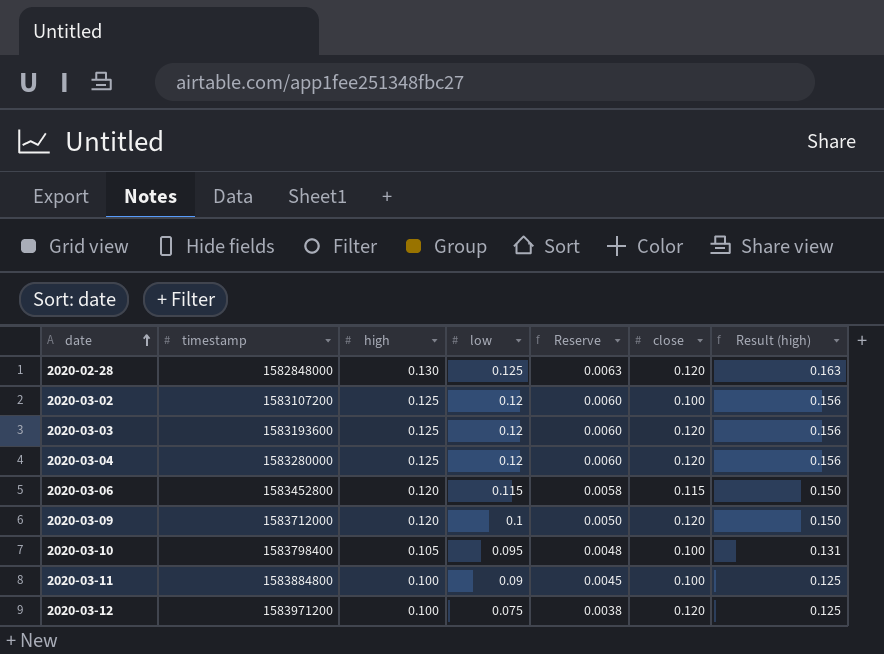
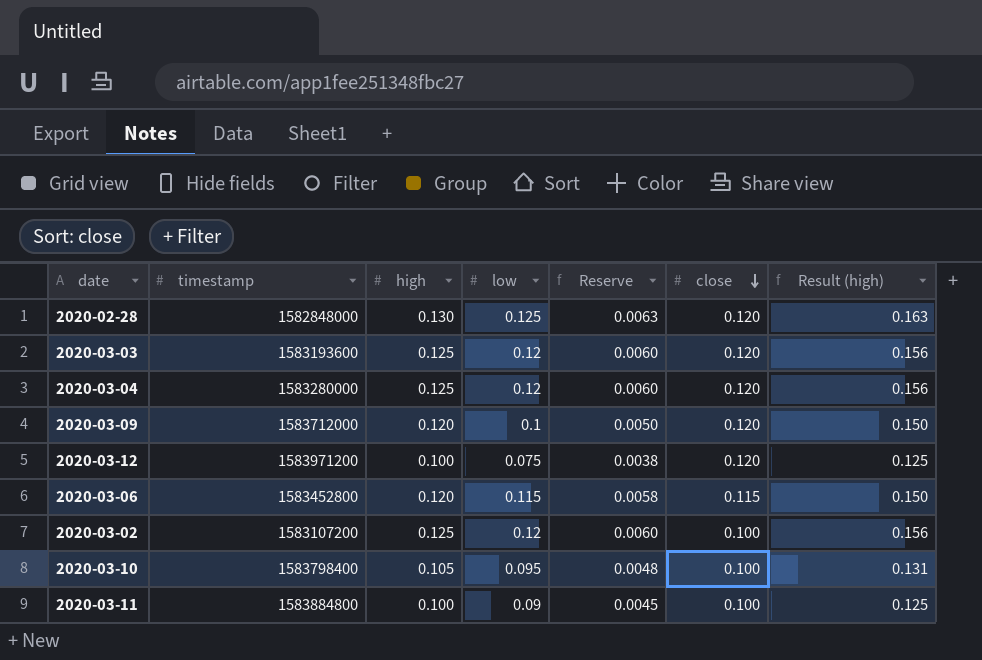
row order: date ascending -> close descending

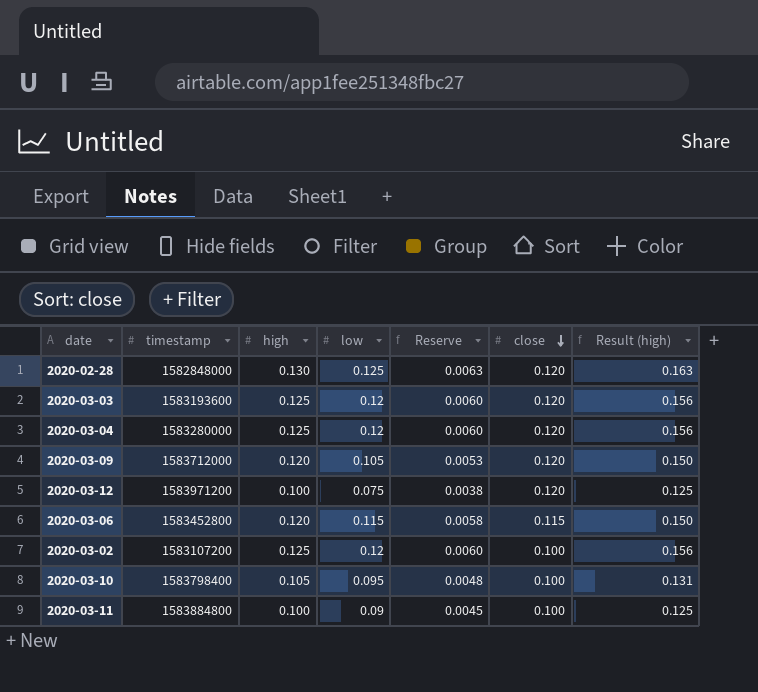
2020-03-09 | low: 0.1 -> 0.105
2020-03-09 | Reserve: 0.0050 -> 0.0053

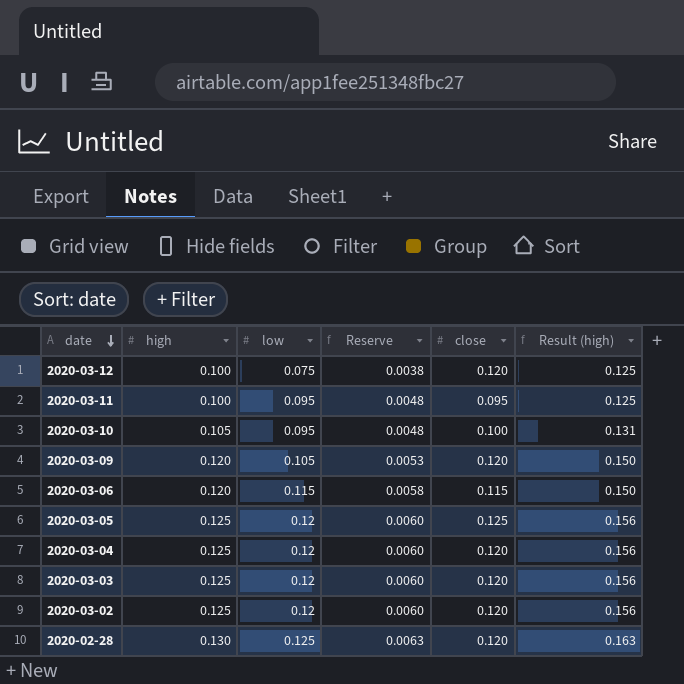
row order: close descending -> date descending
column timestamp | position: 2 -> none
2020-03-11 | low: 0.09 -> 0.095
2020-03-11 | Reserve: 0.0045 -> 0.0048
2020-03-11 | close: 0.100 -> 0.095
row 2020-03-05: none -> 0.125 | 0.12 | 0.0060 | 0.125 | 0.156
2020-03-02 | close: 0.100 -> 0.120

